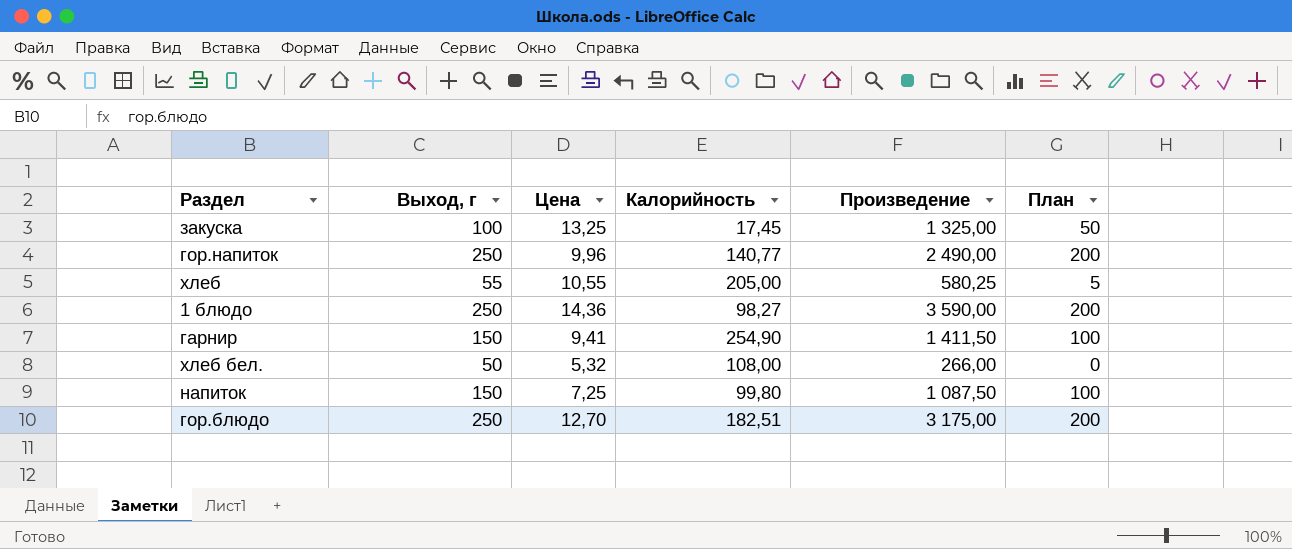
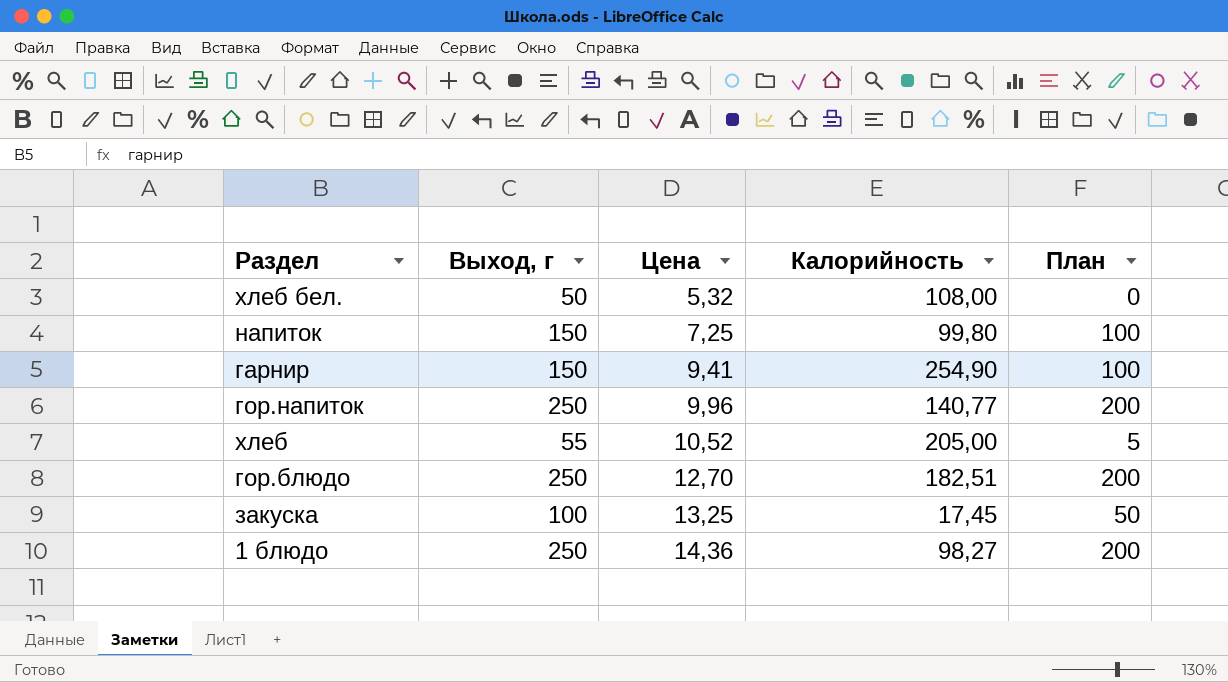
row order: none -> Цена ascending
column Произведение | formula: [Выход, г] * [Цена] -> none
хлеб | Цена: 10,55 -> 10,52

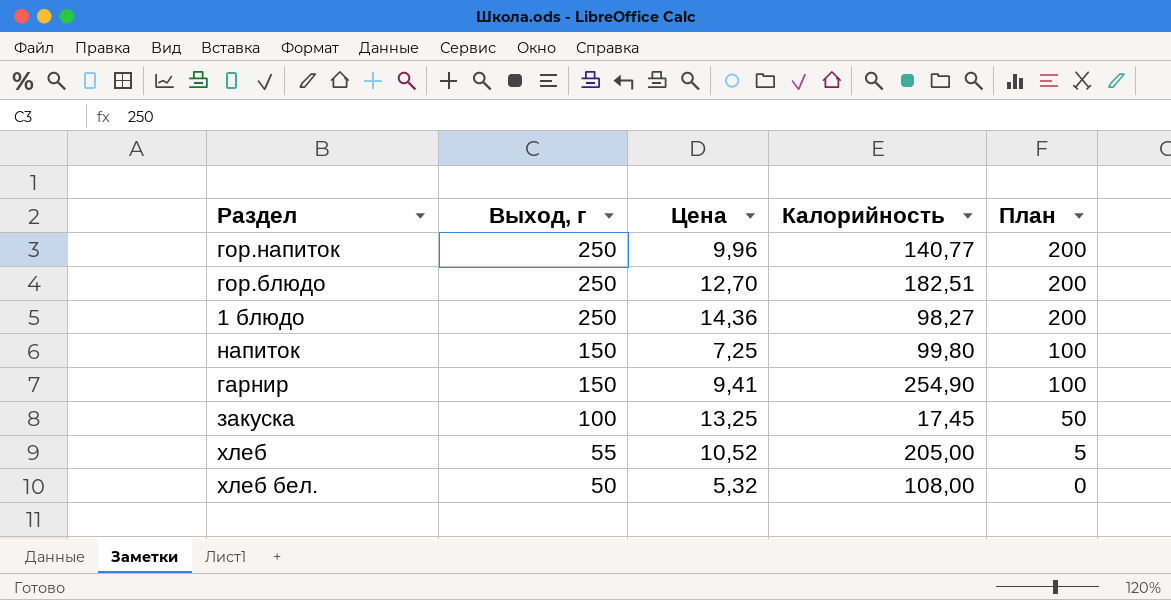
row order: Цена ascending -> Выход, г descending

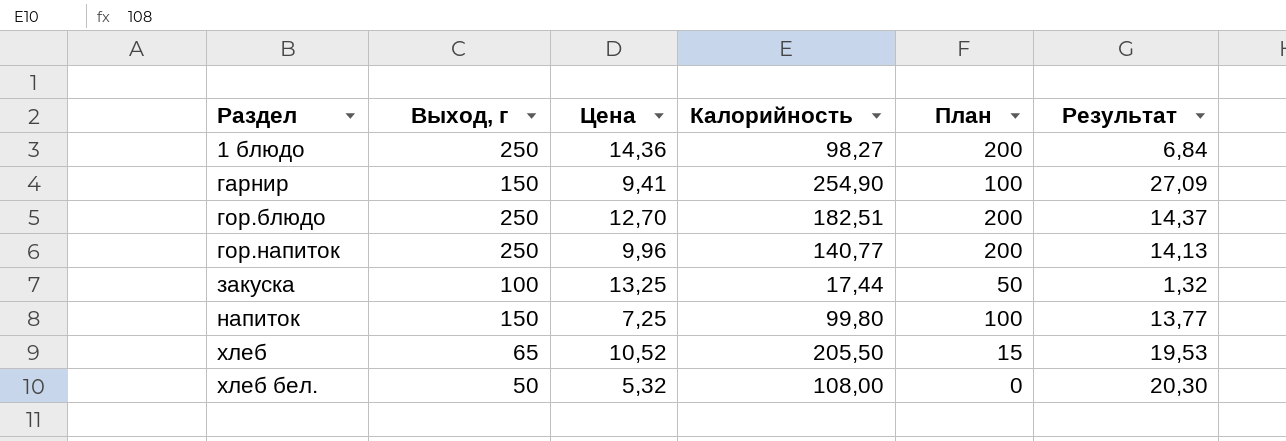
row order: Выход, г descending -> Раздел ascending
column Результат | formula: none -> [Калорийность] / [Цена]
закуска | Калорийность: 17,45 -> 17,44
хлеб | Выход, г: 55 -> 65
хлеб | Калорийность: 205,00 -> 205,50
хлеб | План: 5 -> 15

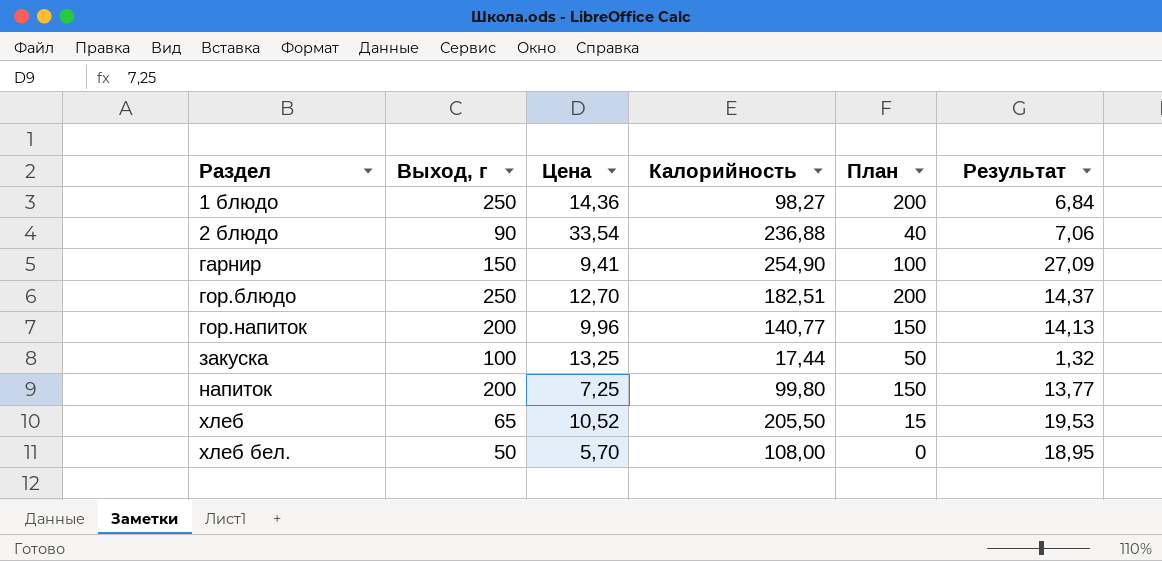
row 2 блюдо: none -> 90 | 33,54 | 236,88 | 40 | 7,06
гор.напиток | Выход, г: 250 -> 200
гор.напиток | План: 200 -> 150
напиток | Выход, г: 150 -> 200
напиток | План: 100 -> 150
хлеб бел. | Цена: 5,32 -> 5,70
хлеб бел. | Результат: 20,30 -> 18,95

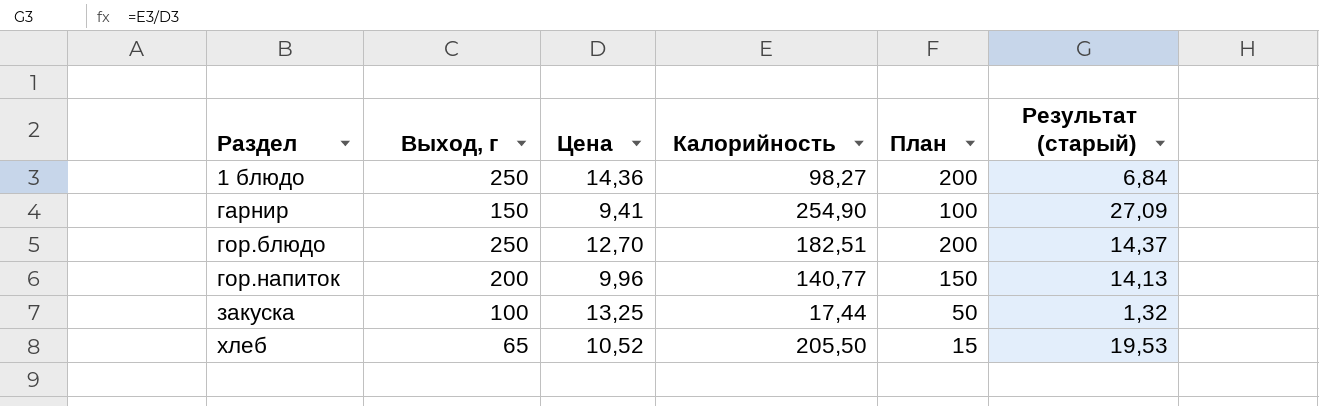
column name: Результат -> Результат (старый)
row 2 блюдо: 90 | 33,54 | 236,88 | 40 | 7,06 -> none
row напиток: 200 | 7,25 | 99,80 | 150 | 13,77 -> none
row хлеб бел.: 50 | 5,70 | 108,00 | 0 | 18,95 -> none

